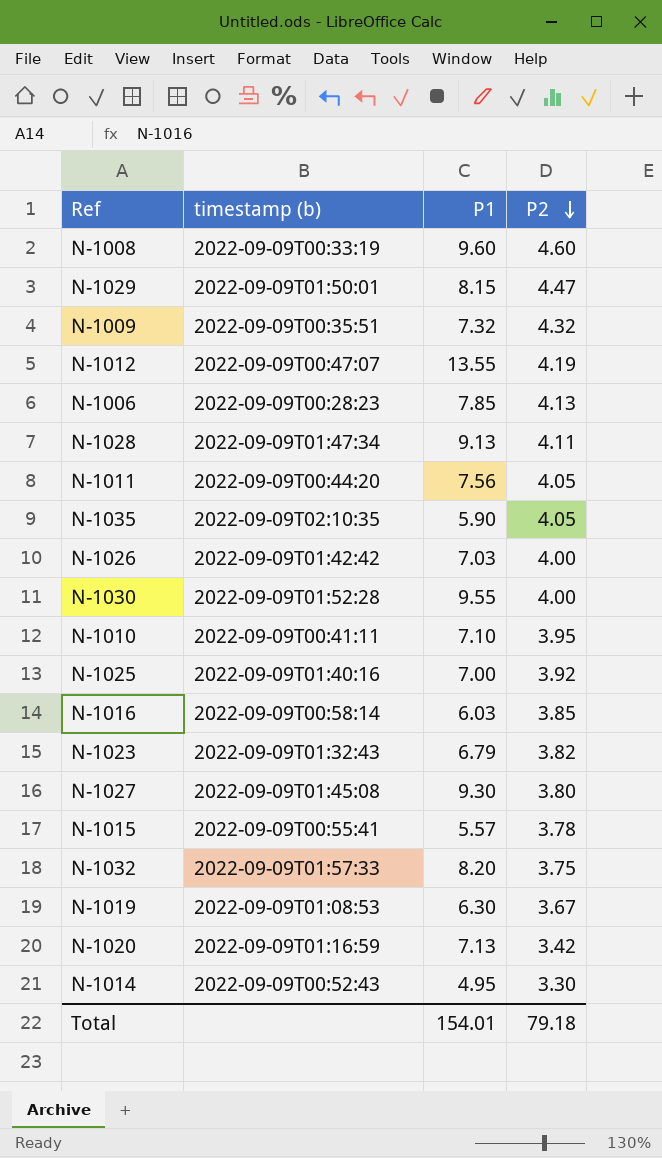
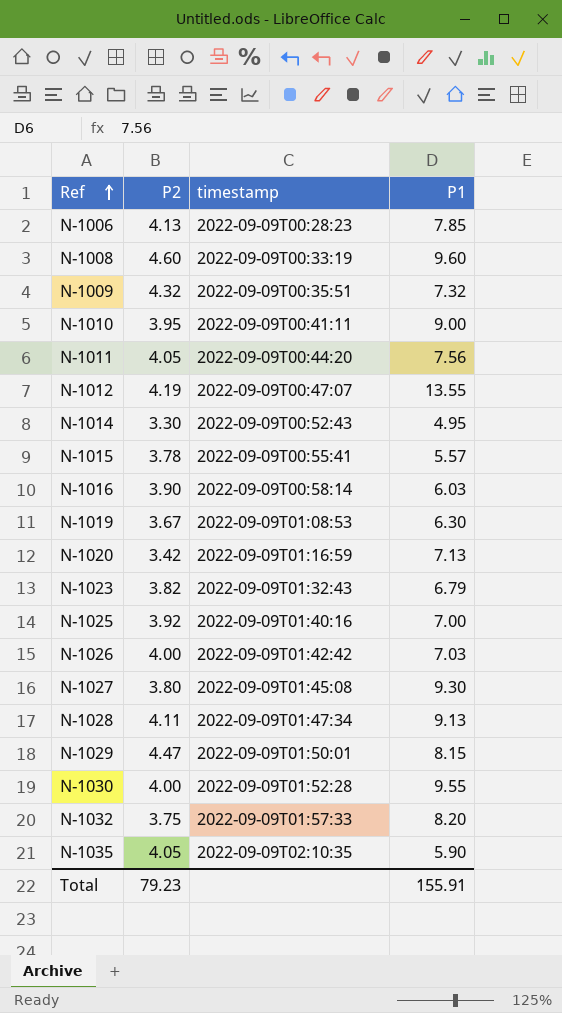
row order: P2 descending -> Ref ascending
column P2 | position: 4 -> 2
column name: timestamp (b) -> timestamp
N-1010 | P1: 7.10 -> 9.00
N-1016 | P2: 3.85 -> 3.90
Total | P2: 79.18 -> 79.23
Total | P1: 154.01 -> 155.91

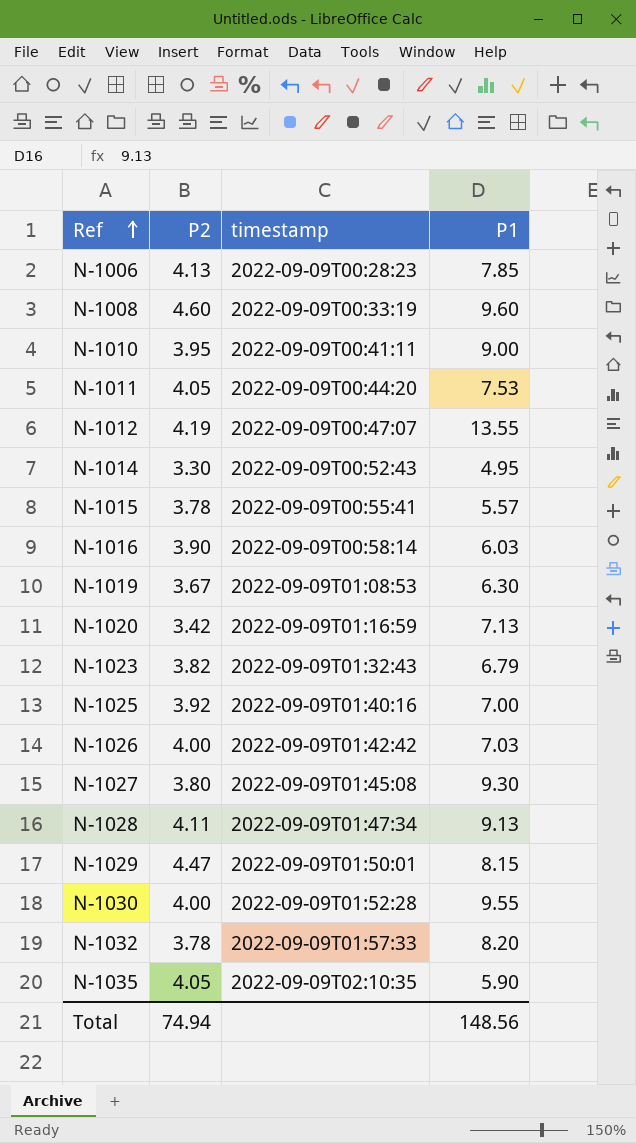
row N-1009: 4.32 | 2022-09-09T00:35:51 | 7.32 -> none
N-1011 | P1: 7.56 -> 7.53
N-1032 | P2: 3.75 -> 3.78
Total | P2: 79.23 -> 74.94
Total | P1: 155.91 -> 148.56

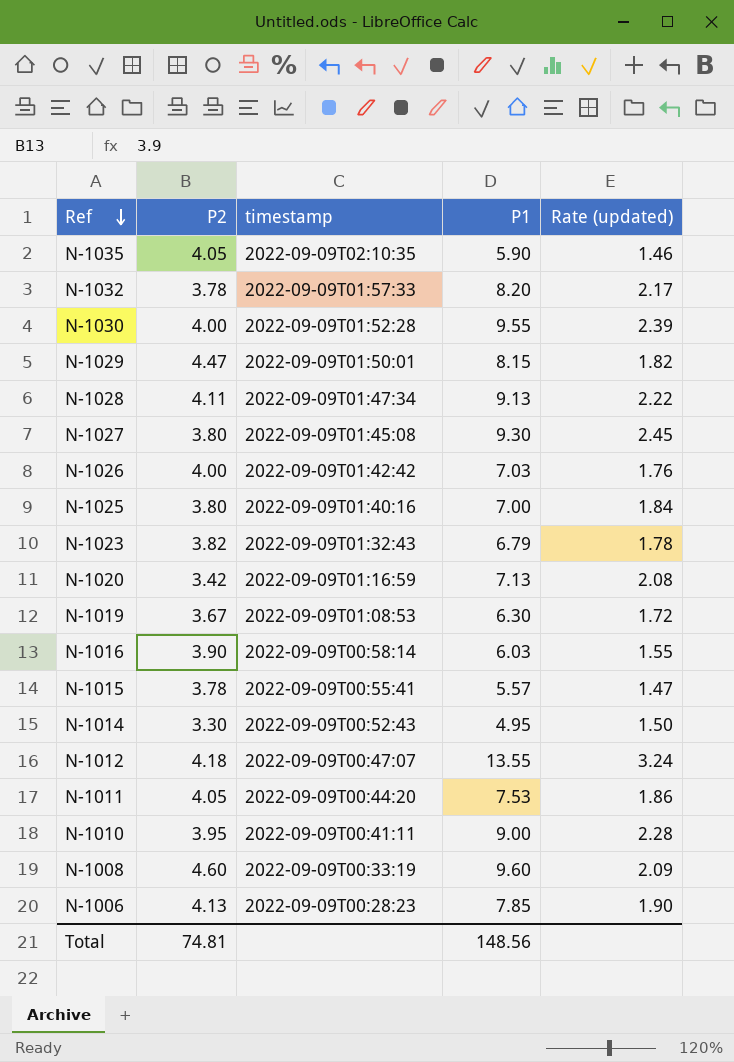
row order: Ref ascending -> Ref descending
column Rate (updated) | formula: none -> [P1] / [P2]
N-1025 | P2: 3.92 -> 3.80
N-1012 | P2: 4.19 -> 4.18
Total | P2: 74.94 -> 74.81

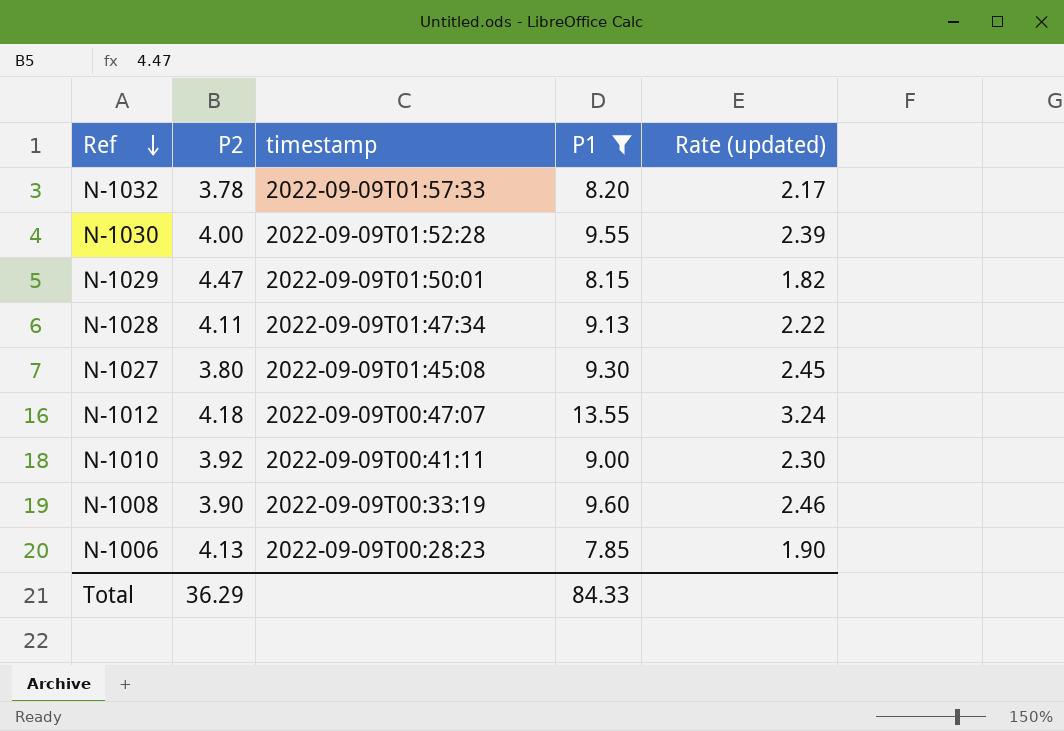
filter: none -> P1 >= 7.85
N-1010 | P2: 3.95 -> 3.92
N-1010 | Rate (updated): 2.28 -> 2.30
N-1008 | P2: 4.60 -> 3.90
N-1008 | Rate (updated): 2.09 -> 2.46
Total | P2: 74.81 -> 36.29
Total | P1: 148.56 -> 84.33

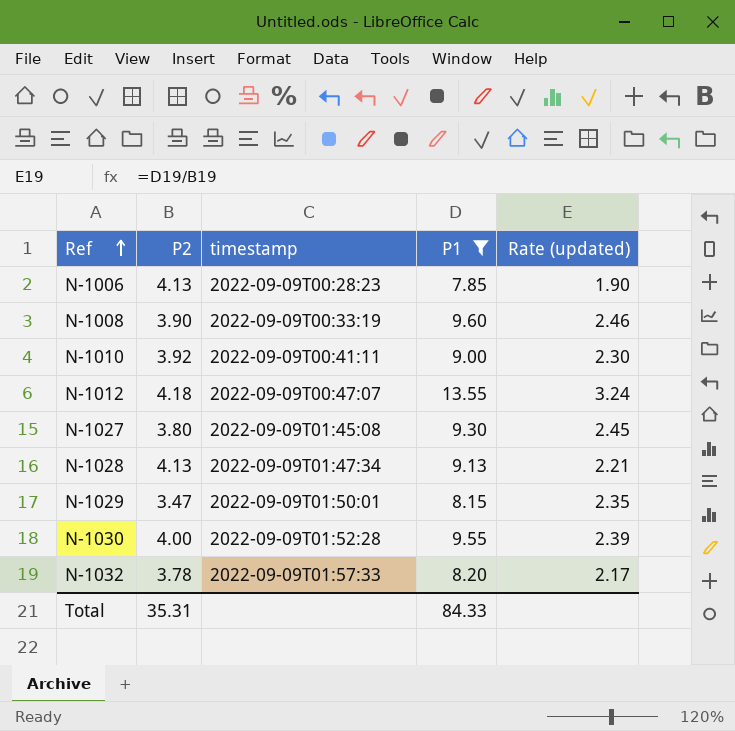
row order: Ref descending -> Ref ascending
N-1028 | P2: 4.11 -> 4.13
N-1028 | Rate (updated): 2.22 -> 2.21
N-1029 | P2: 4.47 -> 3.47
N-1029 | Rate (updated): 1.82 -> 2.35
Total | P2: 36.29 -> 35.31

